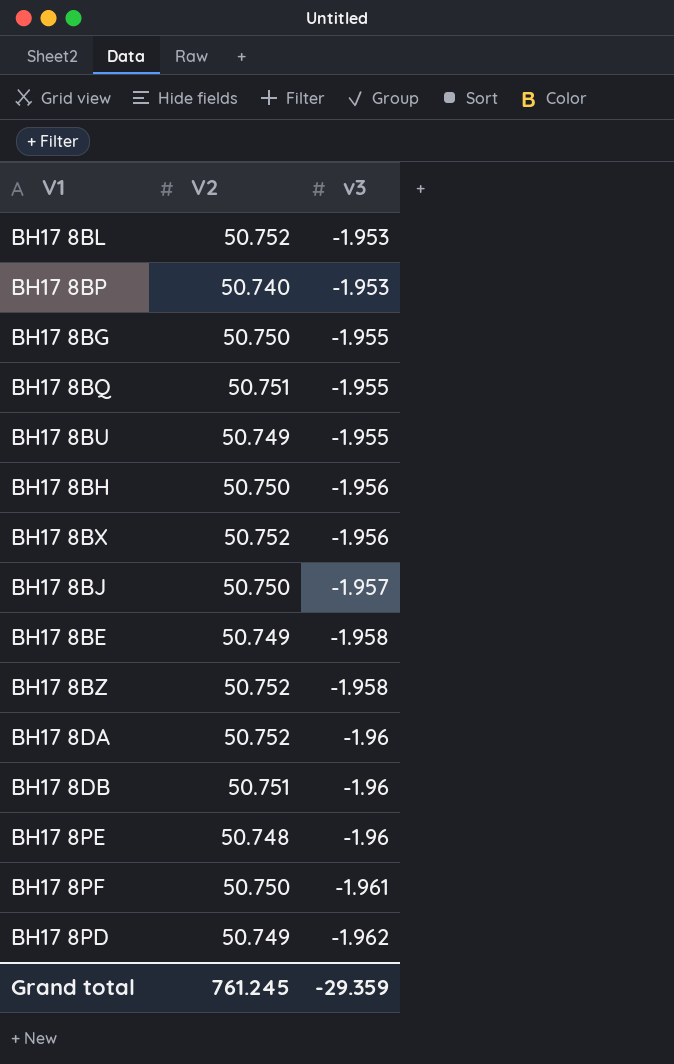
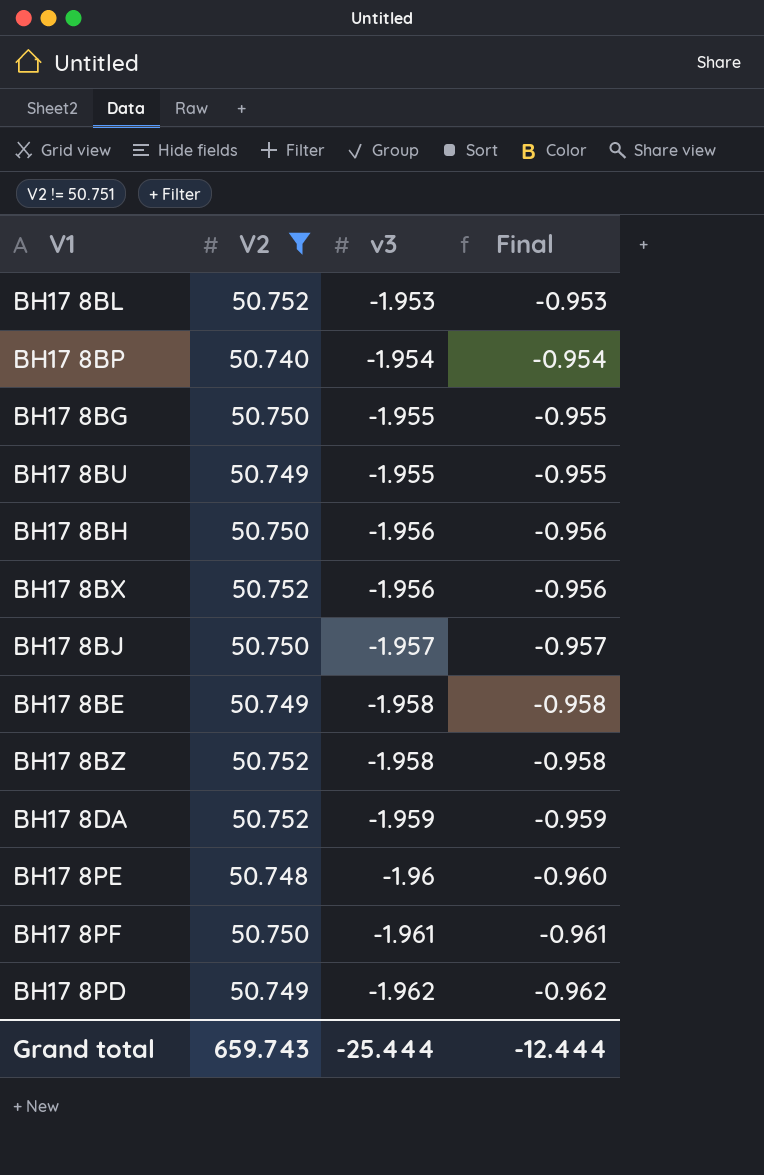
filter: none -> V2 != 50.751
column Final | formula: none -> [v3] + 1
BH17 8BP | v3: -1.953 -> -1.954
BH17 8DA | v3: -1.96 -> -1.959
Grand total | V2: 761.245 -> 659.743
Grand total | v3: -29.359 -> -25.444

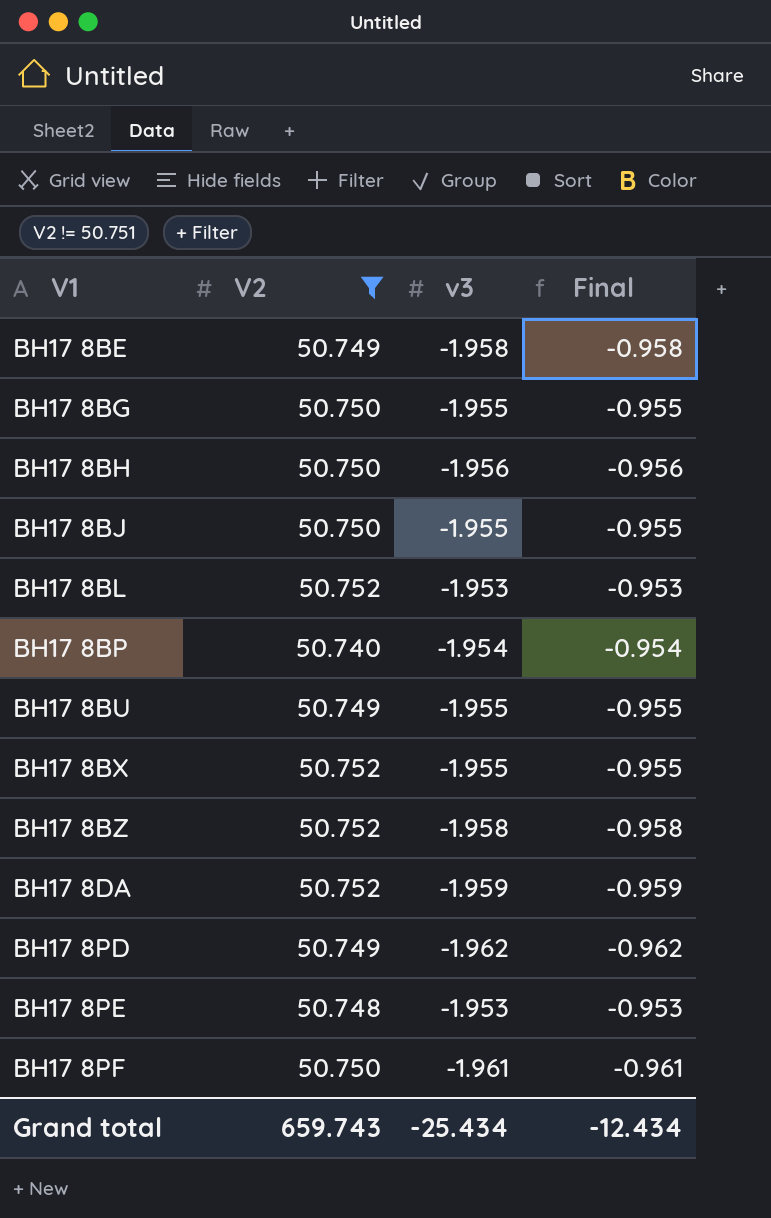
row order: v3 descending -> V1 ascending
BH17 8BJ | v3: -1.957 -> -1.955
BH17 8BJ | Final: -0.957 -> -0.955
BH17 8BX | v3: -1.956 -> -1.955
BH17 8BX | Final: -0.956 -> -0.955
BH17 8PE | v3: -1.96 -> -1.953
BH17 8PE | Final: -0.960 -> -0.953
Grand total | v3: -25.444 -> -25.434
Grand total | Final: -12.444 -> -12.434

